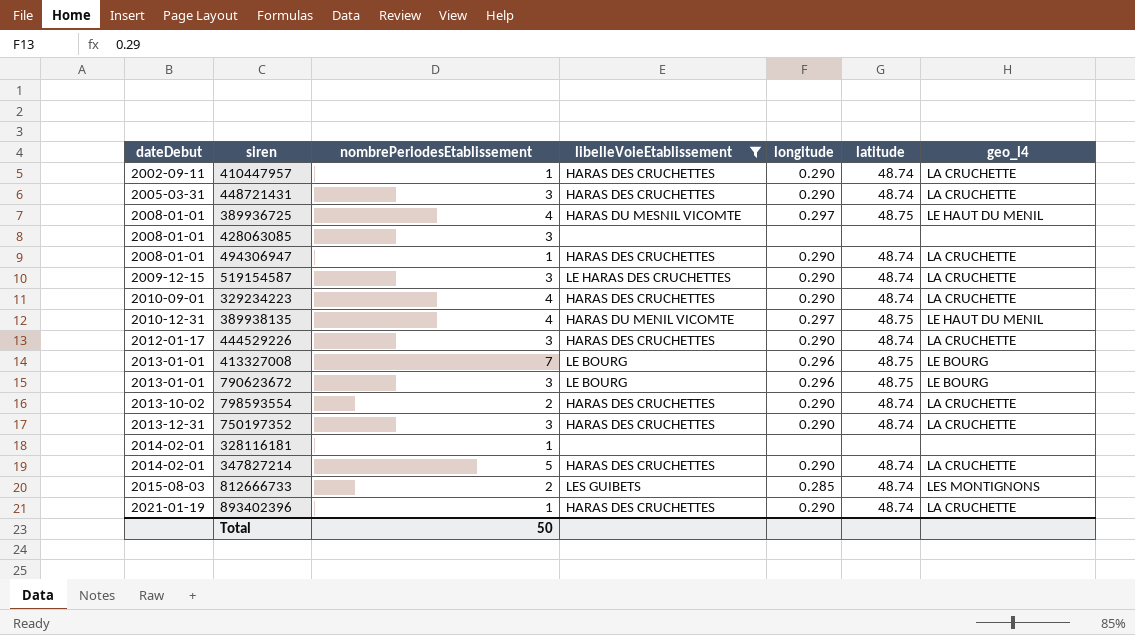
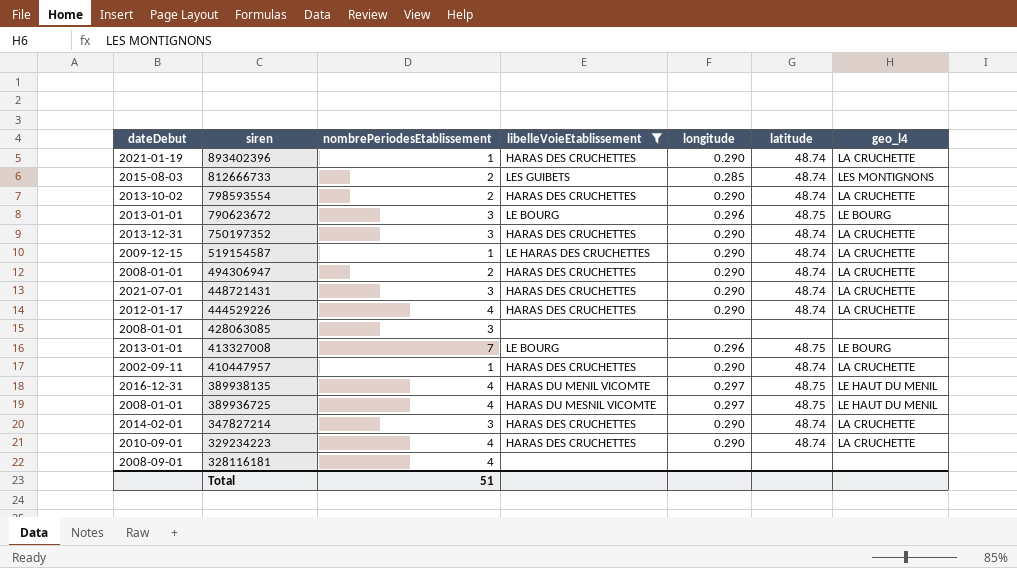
row order: dateDebut ascending -> siren descending
519154587 | nombrePeriodesEtablissement: 3 -> 1
494306947 | nombrePeriodesEtablissement: 1 -> 2
448721431 | dateDebut: 2005-03-31 -> 2021-07-01
444529226 | nombrePeriodesEtablissement: 3 -> 4
389938135 | dateDebut: 2010-12-31 -> 2016-12-31
347827214 | nombrePeriodesEtablissement: 5 -> 3
328116181 | dateDebut: 2014-02-01 -> 2008-09-01
328116181 | nombrePeriodesEtablissement: 1 -> 4
Total | nombrePeriodesEtablissement: 50 -> 51

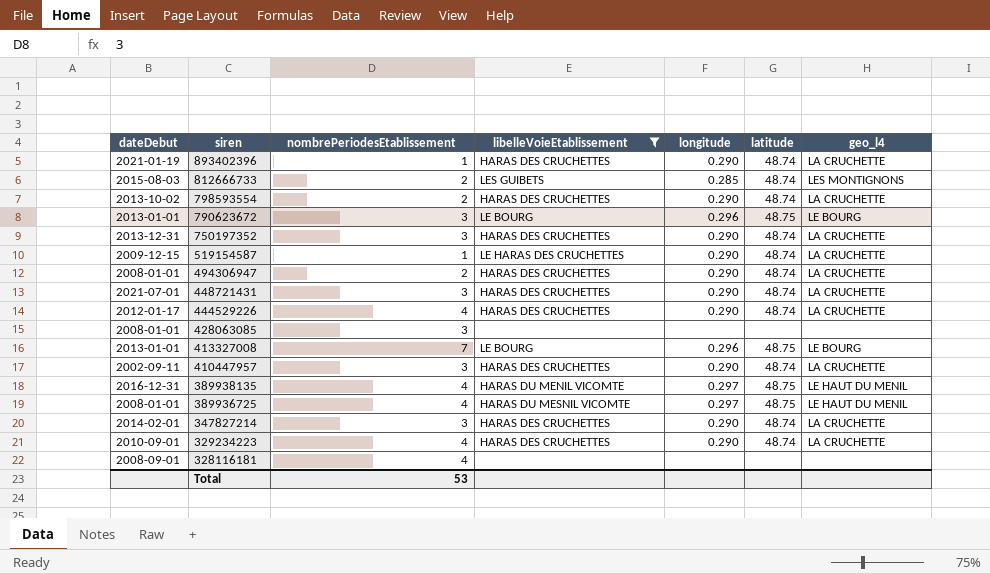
410447957 | nombrePeriodesEtablissement: 1 -> 3
Total | nombrePeriodesEtablissement: 51 -> 53

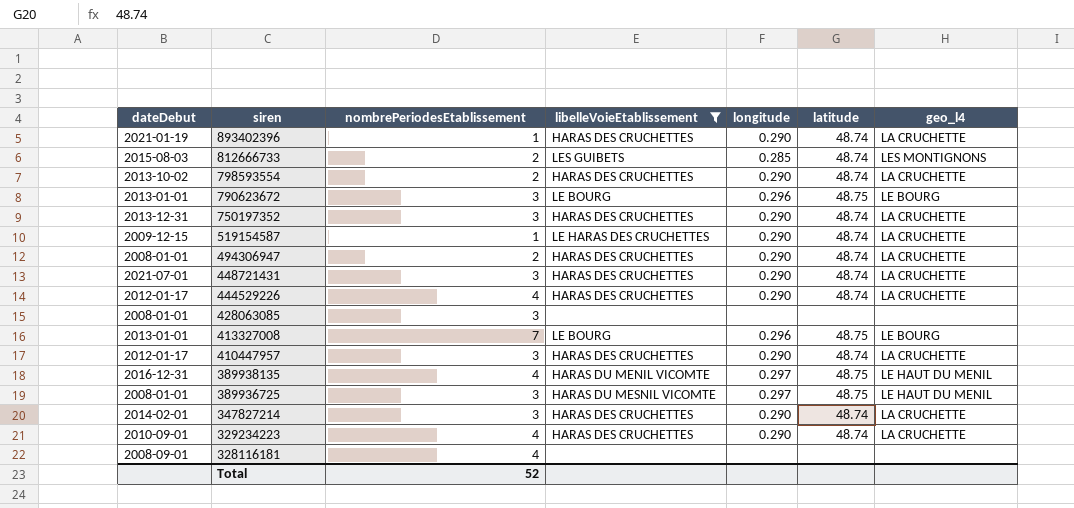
410447957 | dateDebut: 2002-09-11 -> 2012-01-17
389936725 | nombrePeriodesEtablissement: 4 -> 3
Total | nombrePeriodesEtablissement: 53 -> 52

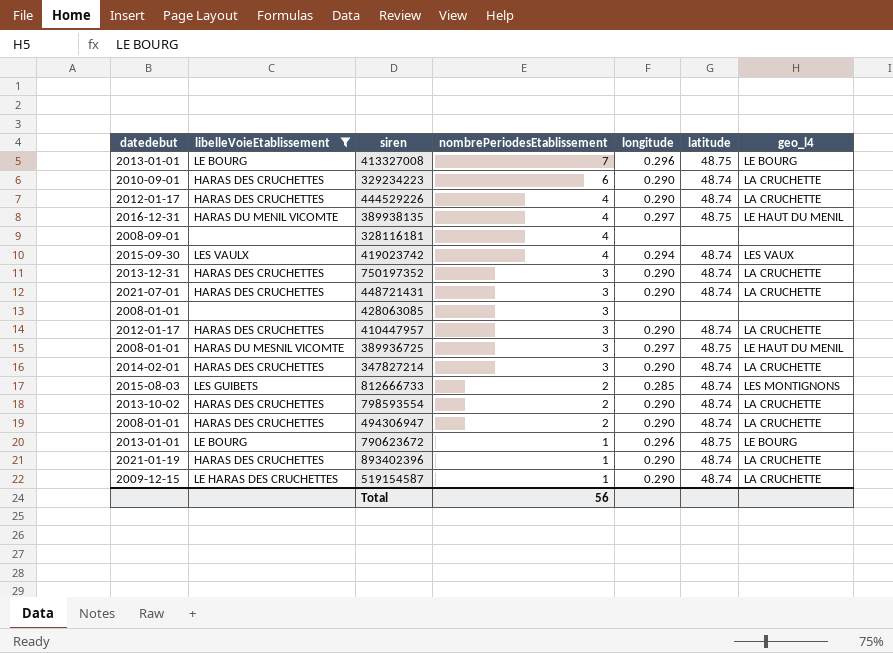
row order: siren descending -> nombrePeriodesEtablissement descending
column name: dateDebut -> datedebut
column libelleVoieEtablissement | position: 4 -> 2
329234223 | nombrePeriodesEtablissement: 4 -> 6
row 419023742: none -> 2015-09-30 | LES VAULX | 4 | 0.294 | 48.74 | LES VAUX
790623672 | nombrePeriodesEtablissement: 3 -> 1
Total | nombrePeriodesEtablissement: 52 -> 56

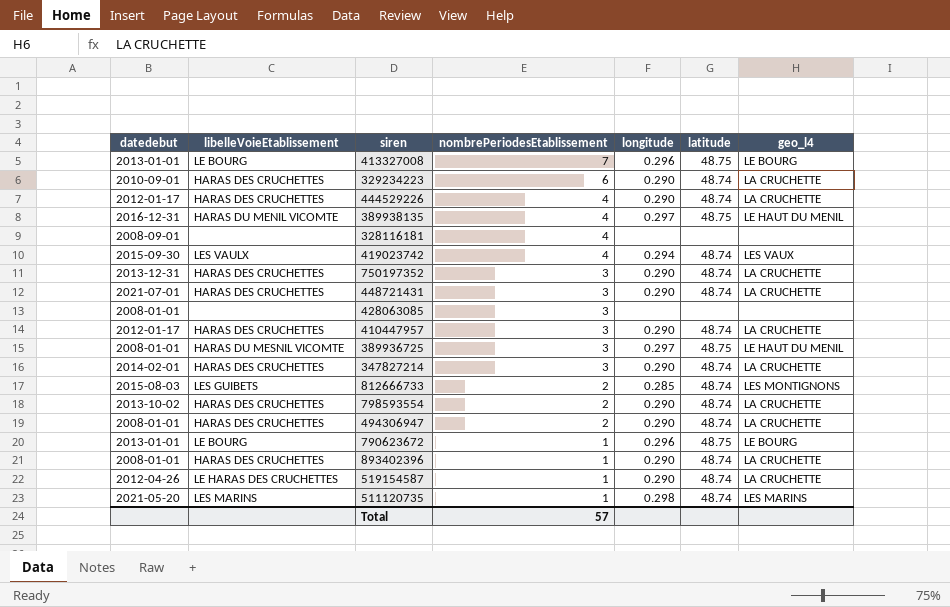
filter: libelleVoieEtablissement != LES MARINS -> none
893402396 | datedebut: 2021-01-19 -> 2008-01-01
519154587 | datedebut: 2009-12-15 -> 2012-04-26
Total | nombrePeriodesEtablissement: 56 -> 57

